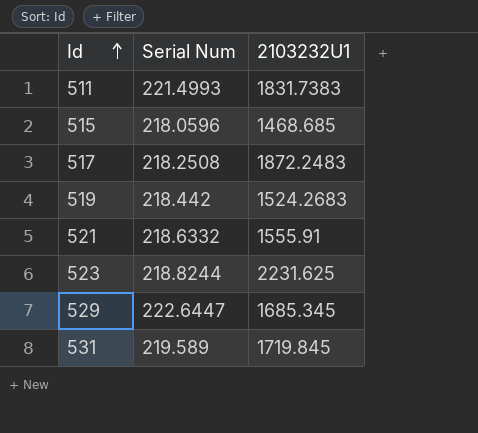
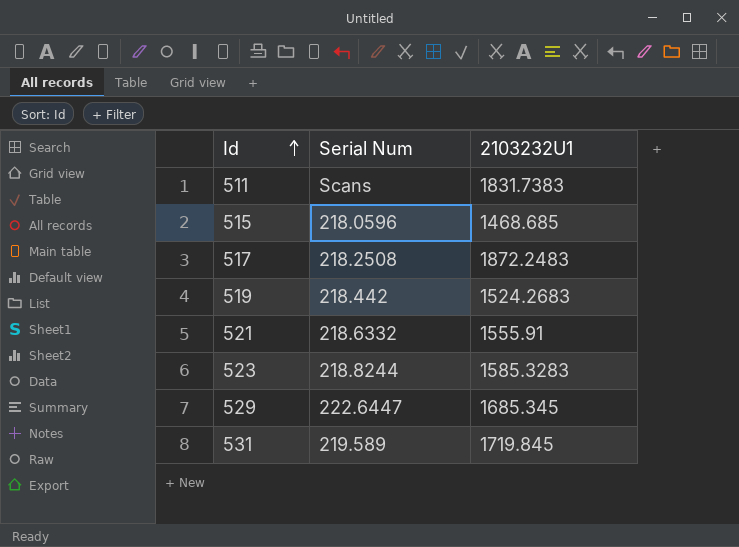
511 | Serial Num: 221.4993 -> Scans
523 | 2103232U1: 2231.625 -> 1585.3283

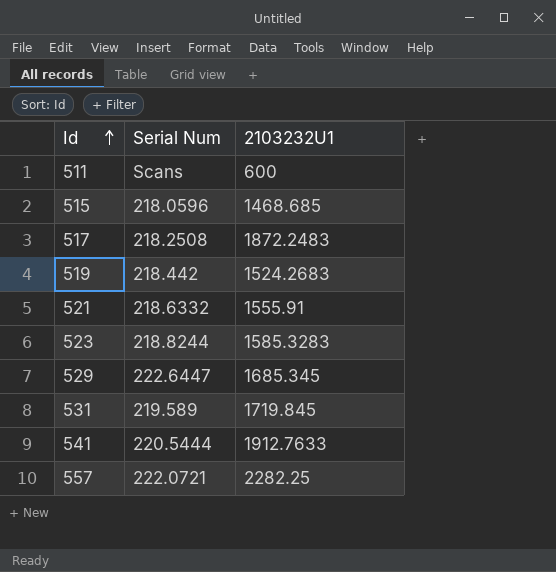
511 | 2103232U1: 1831.7383 -> 600
row 541: none -> 220.5444 | 1912.7633
row 557: none -> 222.0721 | 2282.25

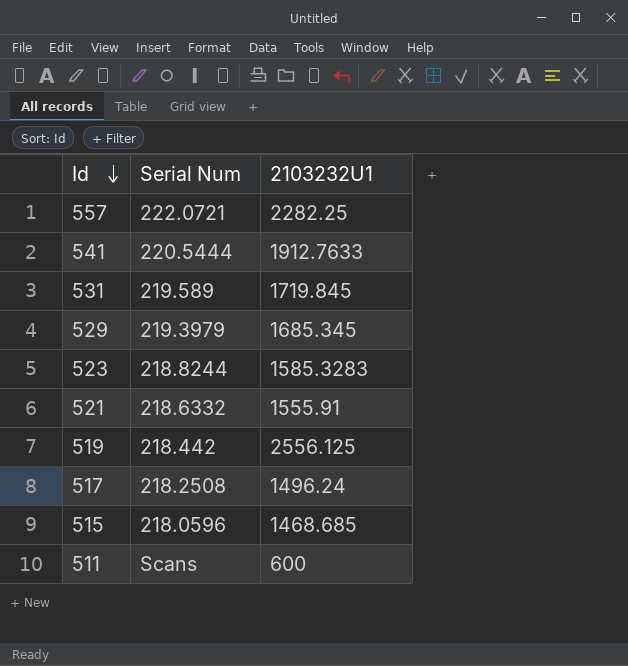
row order: Id ascending -> Id descending
529 | Serial Num: 222.6447 -> 219.3979
519 | 2103232U1: 1524.2683 -> 2556.125
517 | 2103232U1: 1872.2483 -> 1496.24

